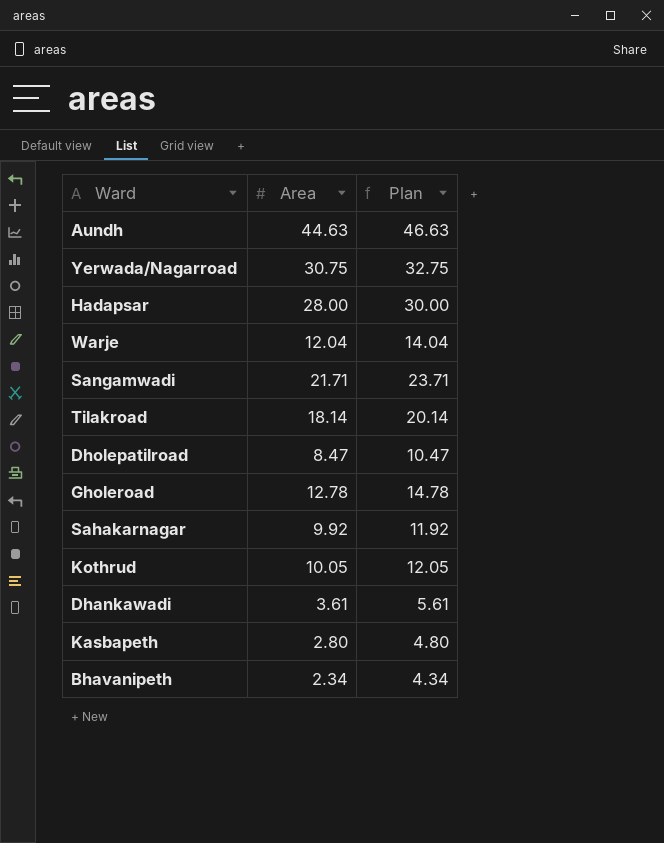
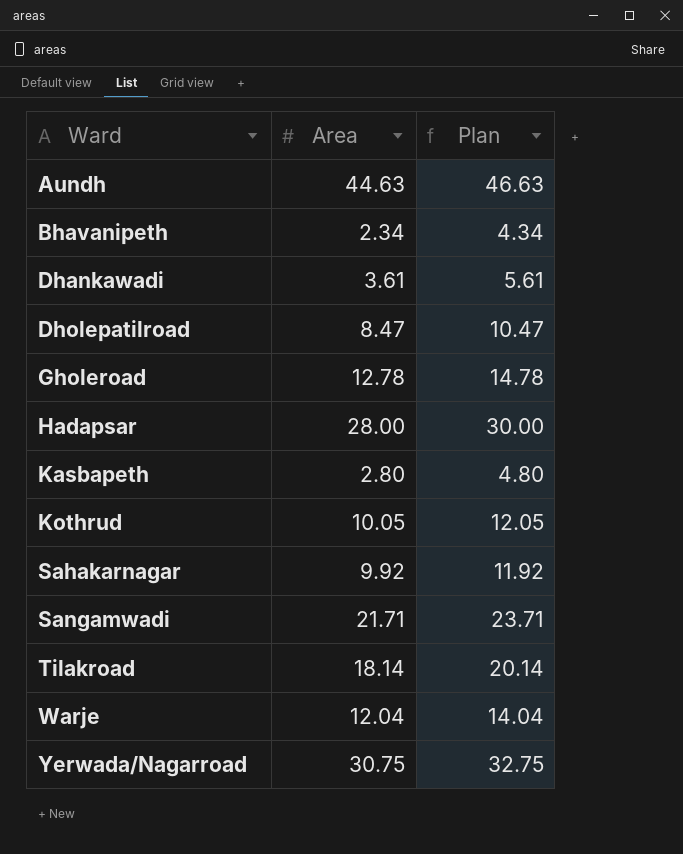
row order: none -> Ward ascending

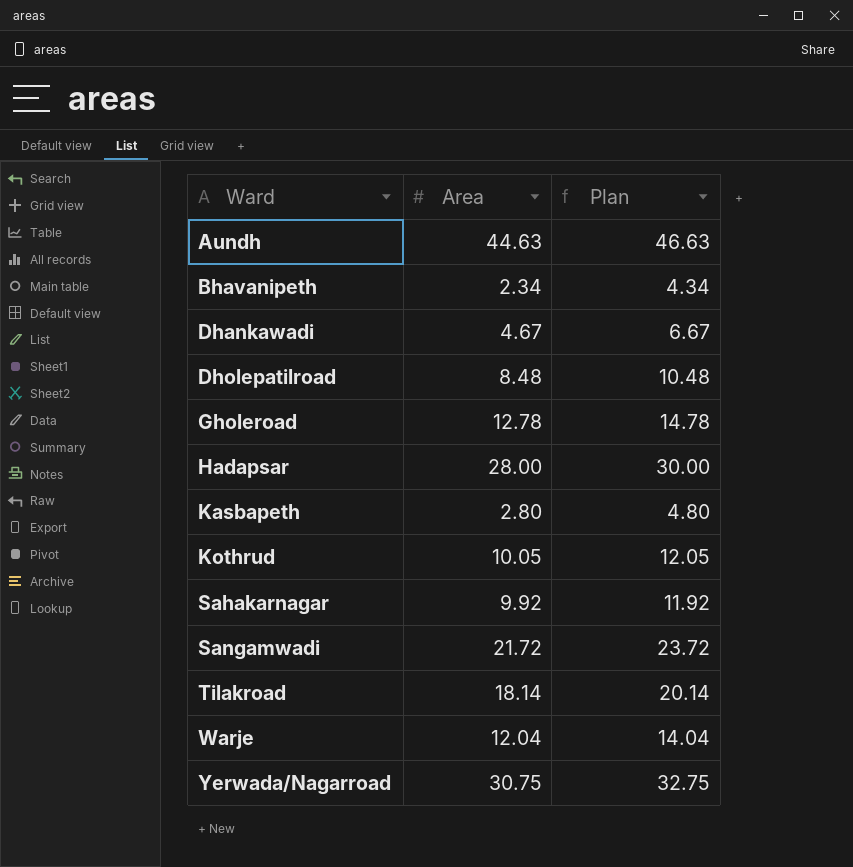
Dhankawadi | Area: 3.61 -> 4.67
Dhankawadi | Plan: 5.61 -> 6.67
Dholepatilroad | Area: 8.47 -> 8.48
Dholepatilroad | Plan: 10.47 -> 10.48
Sangamwadi | Area: 21.71 -> 21.72
Sangamwadi | Plan: 23.71 -> 23.72

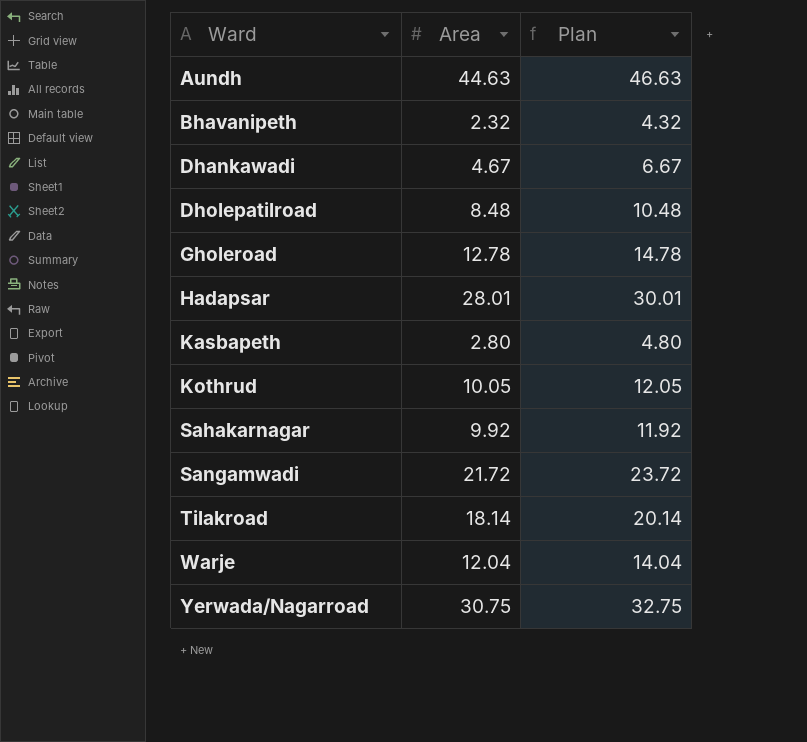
Bhavanipeth | Area: 2.34 -> 2.32
Bhavanipeth | Plan: 4.34 -> 4.32
Hadapsar | Area: 28.00 -> 28.01
Hadapsar | Plan: 30.00 -> 30.01

